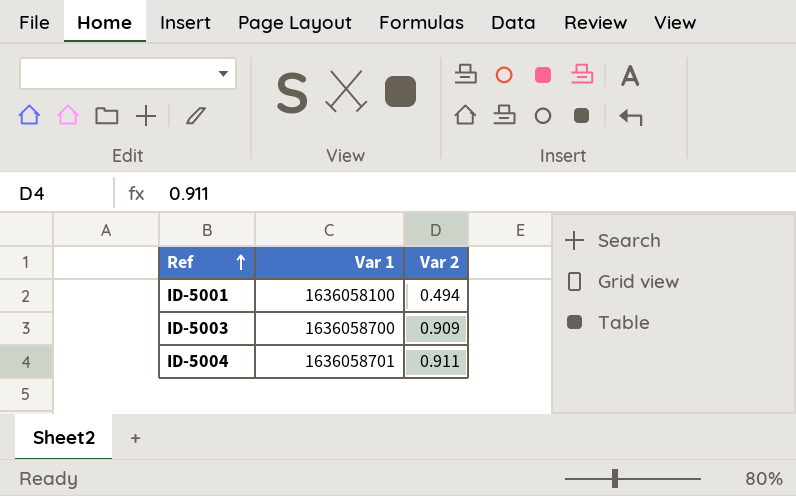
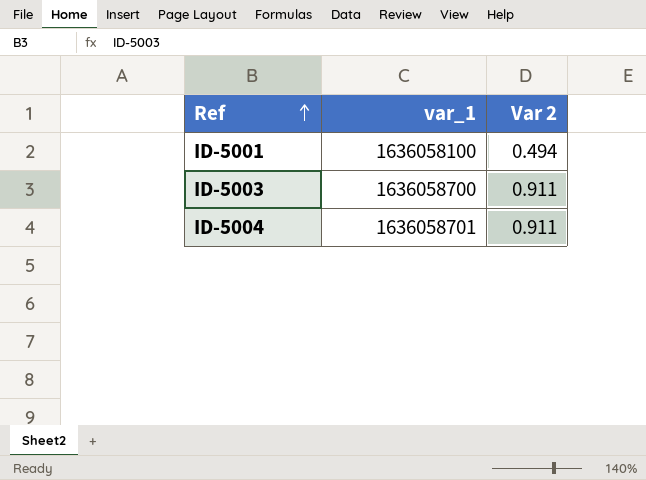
column name: Var 1 -> var_1
ID-5003 | Var 2: 0.909 -> 0.911

